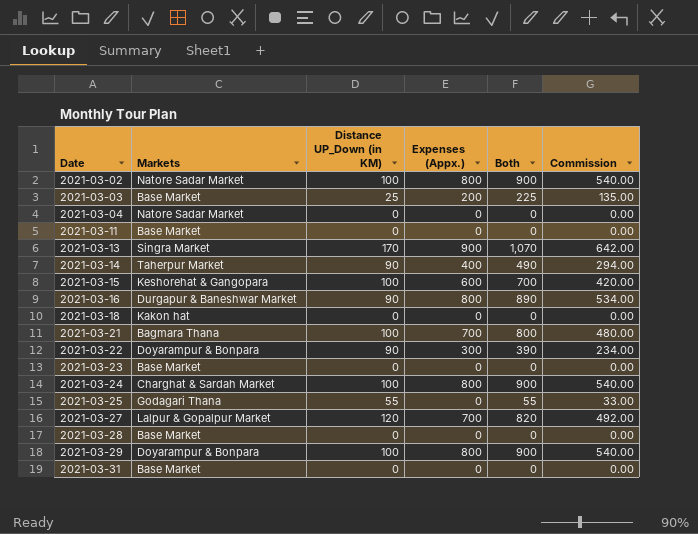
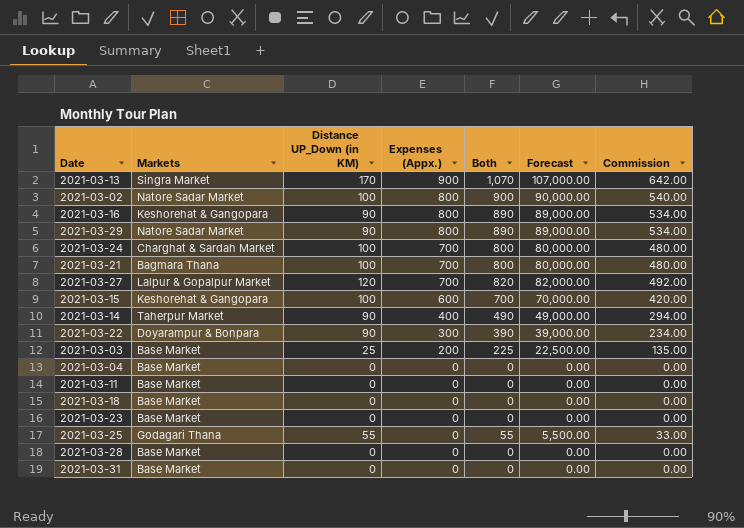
row order: Date ascending -> Expenses (Appx.) descending
column Forecast | formula: none -> [Both] * 100
2021-03-16 | Markets: Durgapur & Baneshwar Market -> Keshorehat & Gangopara
2021-03-29 | Markets: Doyarampur & Bonpara -> Natore Sadar Market
2021-03-29 | Distance UP_Down (in KM): 100 -> 90
2021-03-29 | Both: 900 -> 890
2021-03-29 | Commission: 540.00 -> 534.00
2021-03-24 | Expenses (Appx.): 800 -> 700
2021-03-24 | Both: 900 -> 800
2021-03-24 | Commission: 540.00 -> 480.00
2021-03-04 | Markets: Natore Sadar Market -> Base Market
2021-03-18 | Markets: Kakon hat -> Base Market

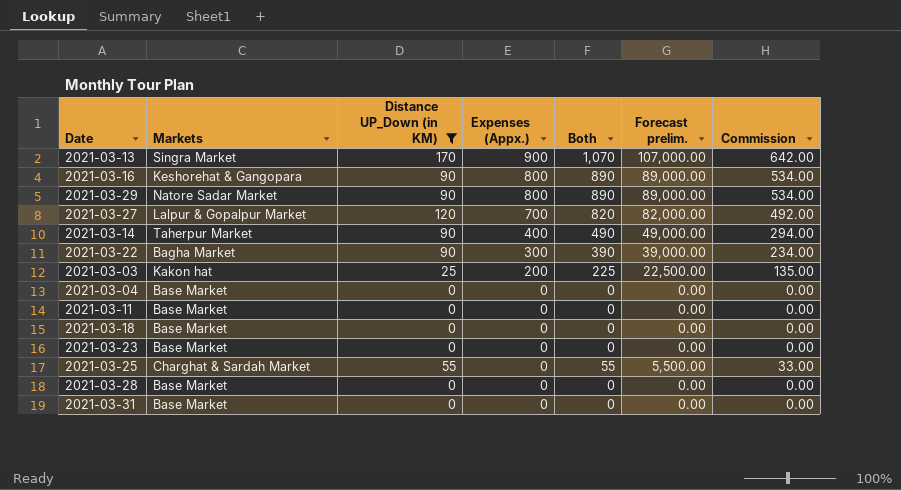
filter: none -> Distance UP_Down (in KM) != 100
column name: Forecast -> Forecast prelim.
2021-03-22 | Markets: Doyarampur & Bonpara -> Bagha Market
2021-03-03 | Markets: Base Market -> Kakon hat
2021-03-25 | Markets: Godagari Thana -> Charghat & Sardah Market

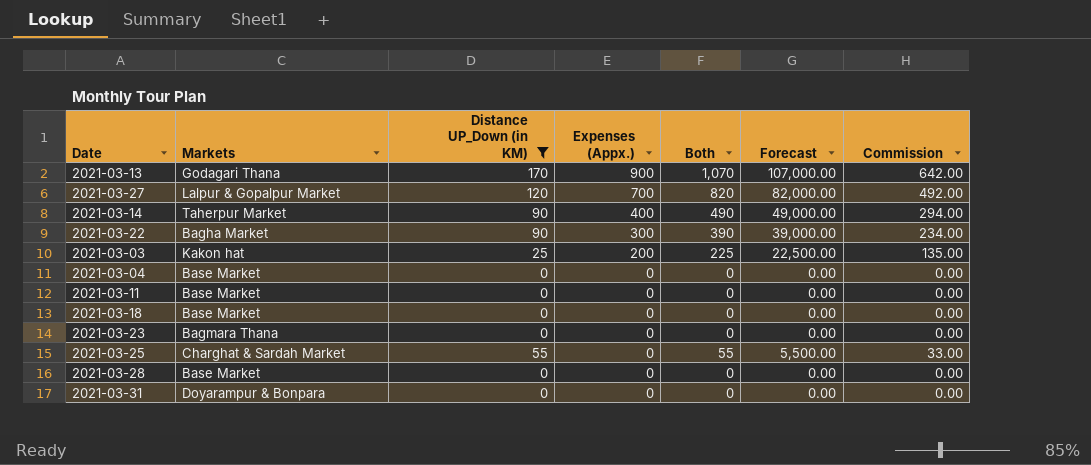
column name: Forecast prelim. -> Forecast
row 2021-03-16: Keshorehat & Gangopara | 90 | 800 | 890 | 89,000.00 | 534.00 -> none
row 2021-03-29: Natore Sadar Market | 90 | 800 | 890 | 89,000.00 | 534.00 -> none
2021-03-13 | Markets: Singra Market -> Godagari Thana
2021-03-23 | Markets: Base Market -> Bagmara Thana
2021-03-31 | Markets: Base Market -> Doyarampur & Bonpara

